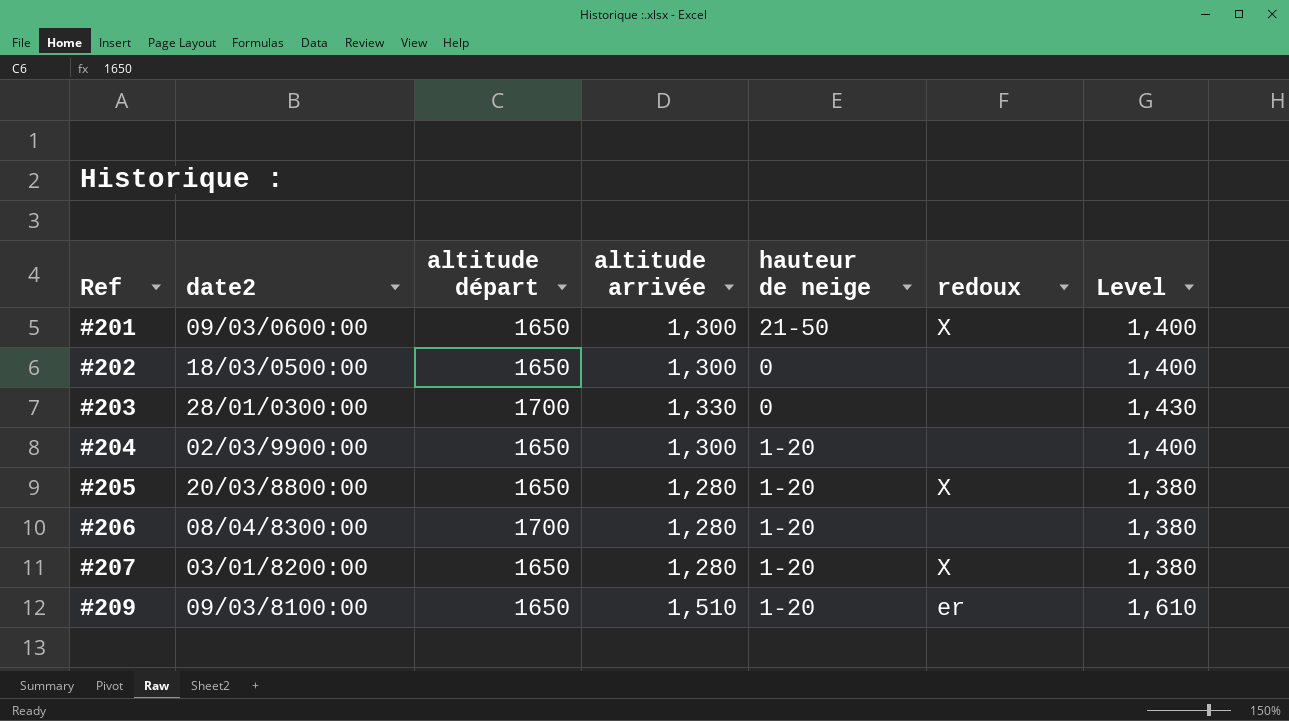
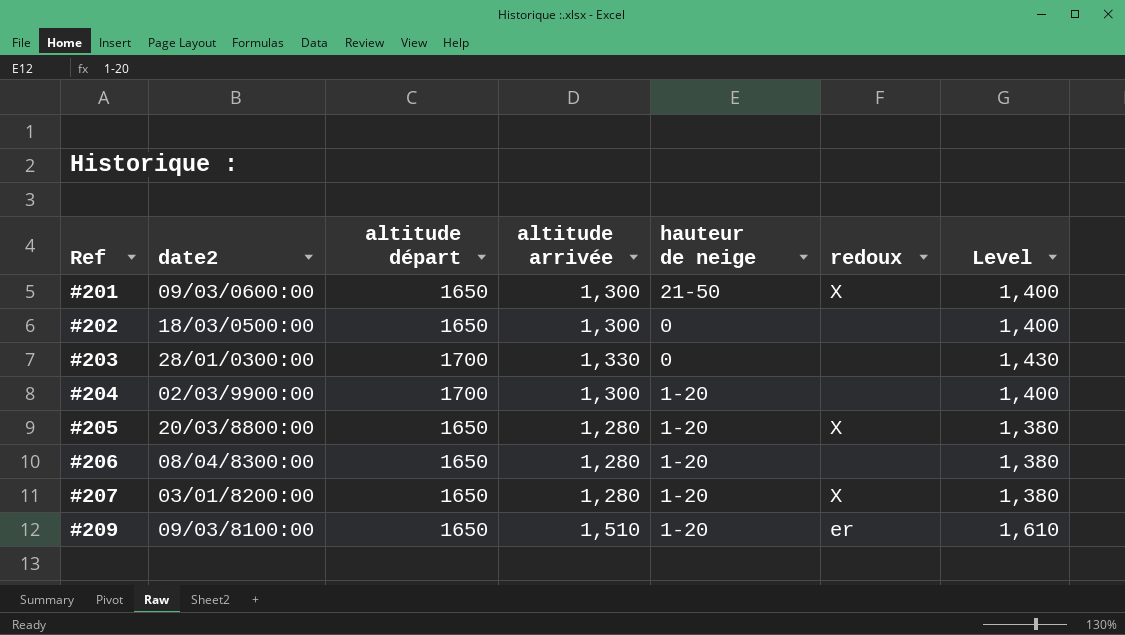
#204 | altitude départ: 1650 -> 1700
#206 | altitude départ: 1700 -> 1650

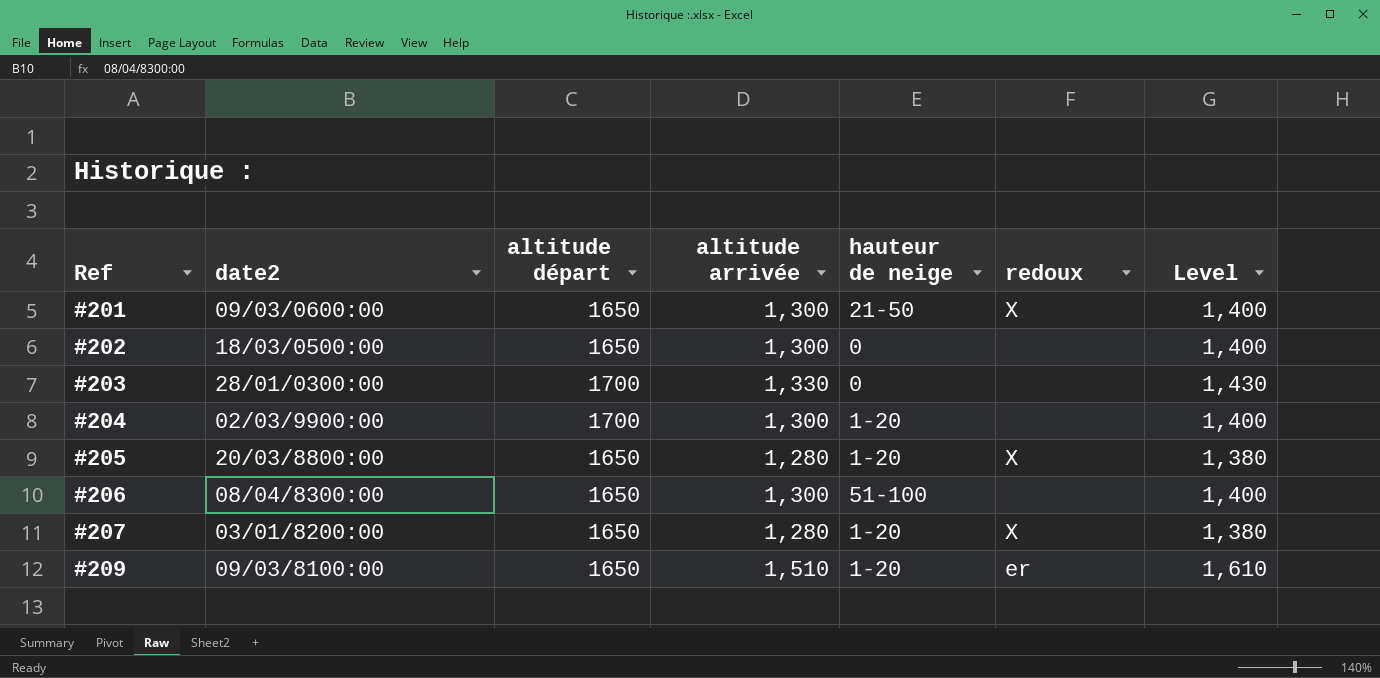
#206 | altitude arrivée: 1,280 -> 1,300
#206 | hauteur de neige: 1-20 -> 51-100
#206 | Level: 1,380 -> 1,400

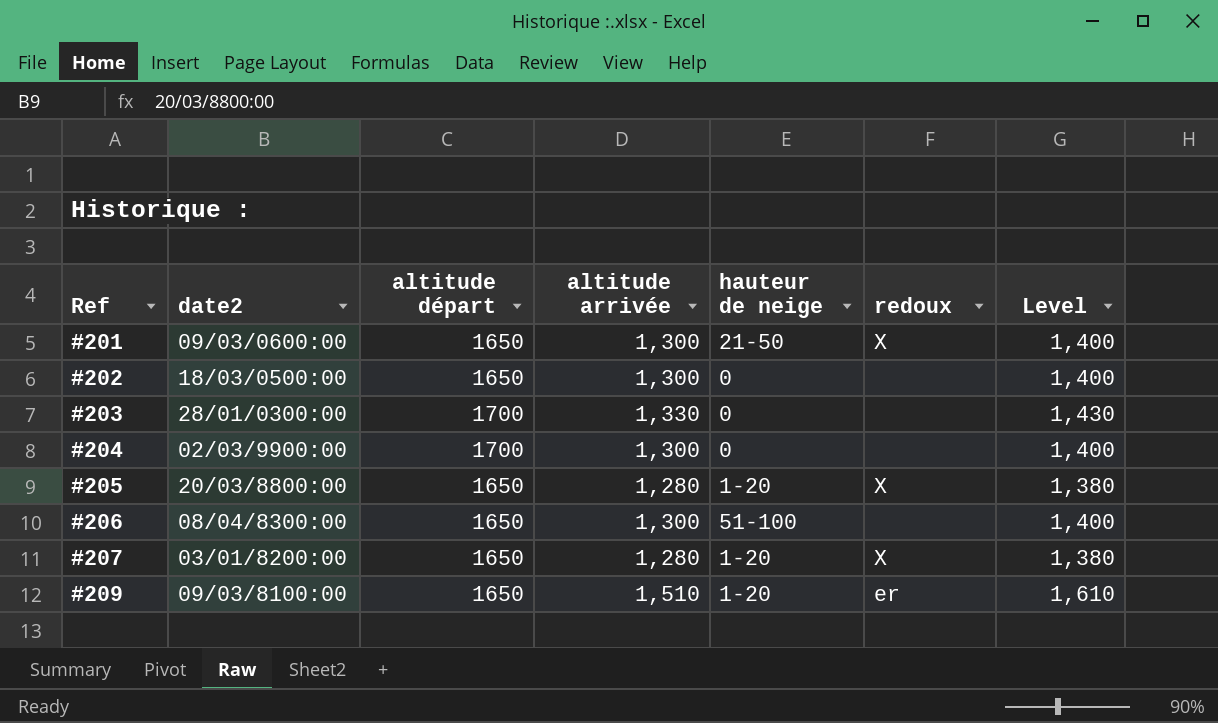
#204 | hauteur de neige: 1-20 -> 0

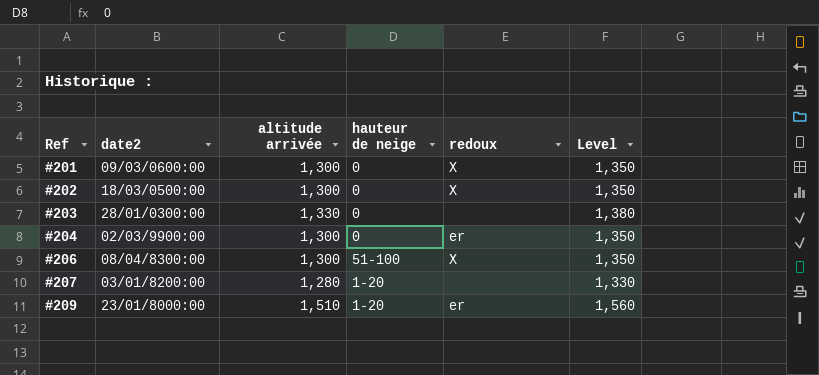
column altitude départ | position: 3 -> none
column Level | formula: [altitude arrivée] + 100 -> [altitude arrivée] + 50
row #205: 20/03/8800:00 | 1650 | 1,280 | 1-20 | X | 1,380 -> none
#201 | hauteur de neige: 21-50 -> 0
#202 | redoux: none -> X
#204 | redoux: none -> er
#206 | redoux: none -> X
#207 | redoux: X -> none
#209 | date2: 09/03/8100:00 -> 23/01/8000:00

